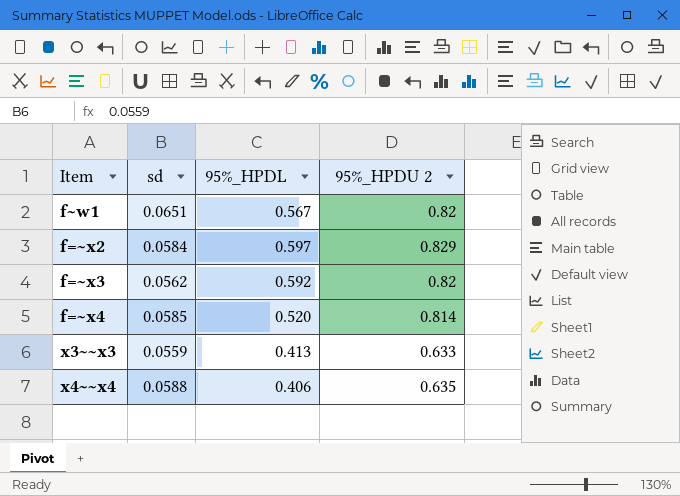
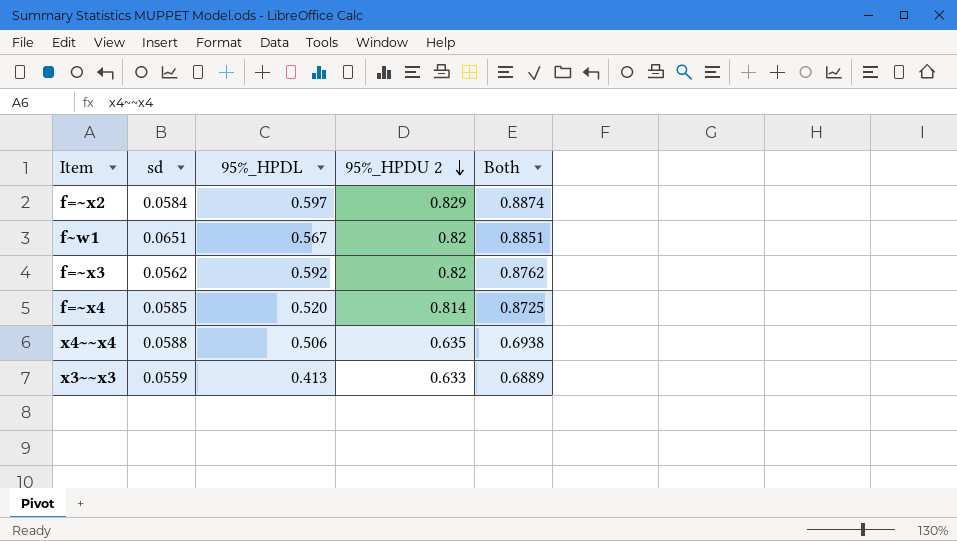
row order: none -> 95%_HPDU 2 descending
column Both | formula: none -> [sd] + [95%_HPDU 2]
x4~~x4 | 95%_HPDL: 0.406 -> 0.506

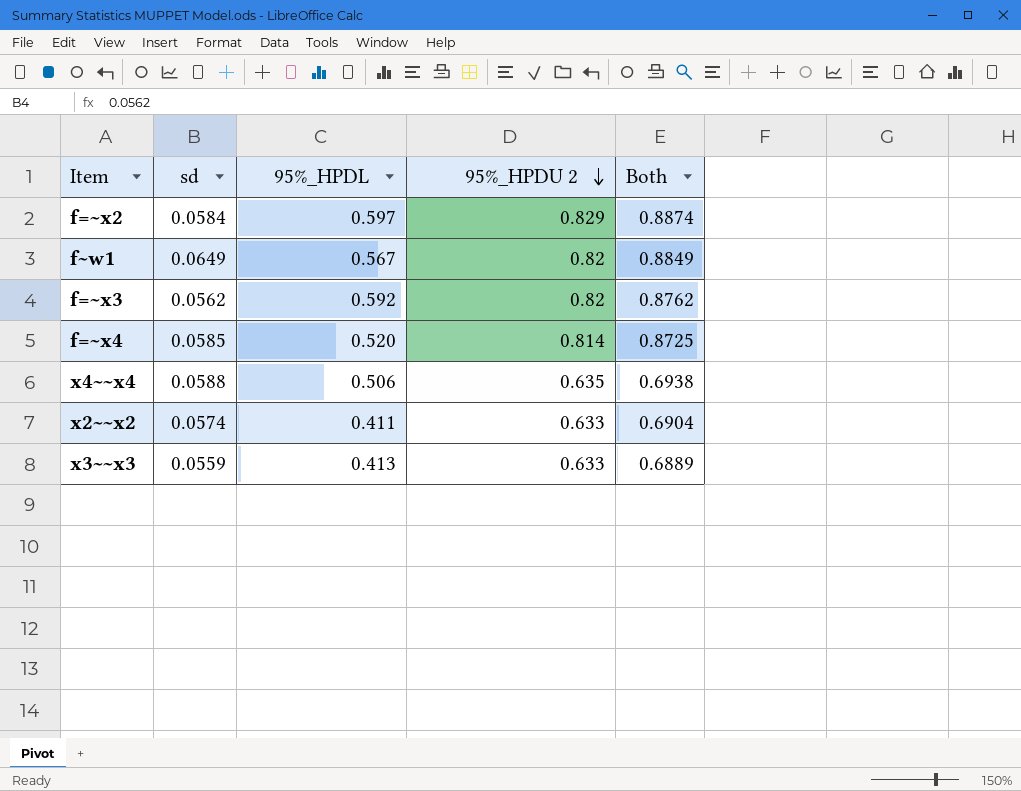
f~w1 | sd: 0.0651 -> 0.0649
f~w1 | Both: 0.8851 -> 0.8849
row x2~~x2: none -> 0.0574 | 0.411 | 0.633 | 0.6904

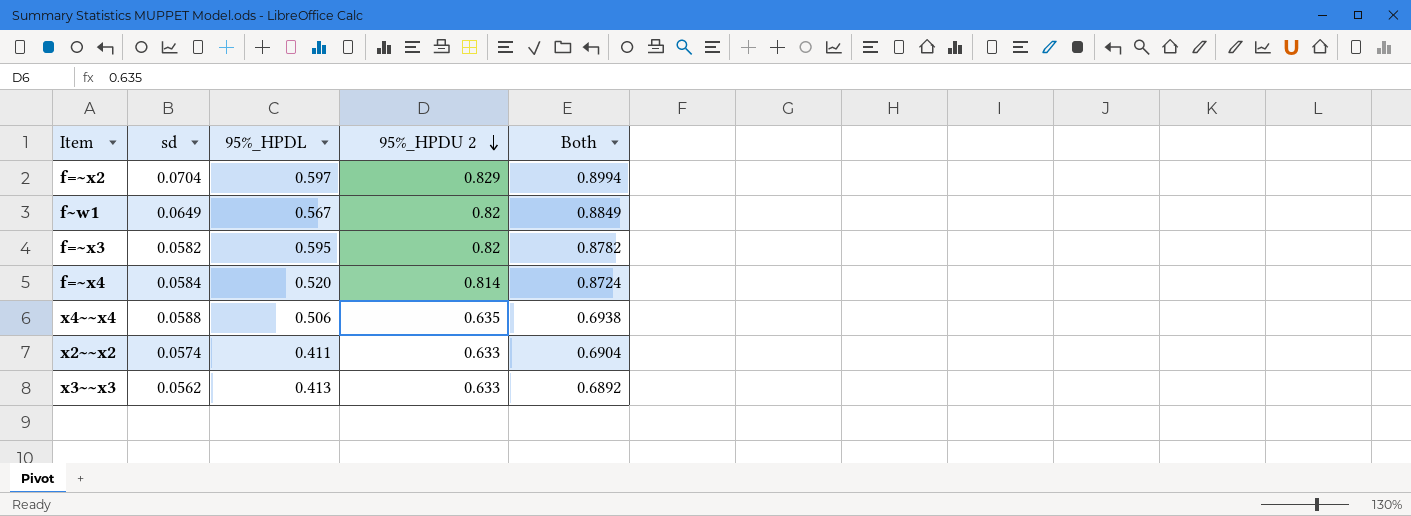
f=~x2 | sd: 0.0584 -> 0.0704
f=~x2 | Both: 0.8874 -> 0.8994
f=~x3 | sd: 0.0562 -> 0.0582
f=~x3 | 95%_HPDL: 0.592 -> 0.595
f=~x3 | Both: 0.8762 -> 0.8782
f=~x4 | sd: 0.0585 -> 0.0584
f=~x4 | Both: 0.8725 -> 0.8724
x3~~x3 | sd: 0.0559 -> 0.0562
x3~~x3 | Both: 0.6889 -> 0.6892

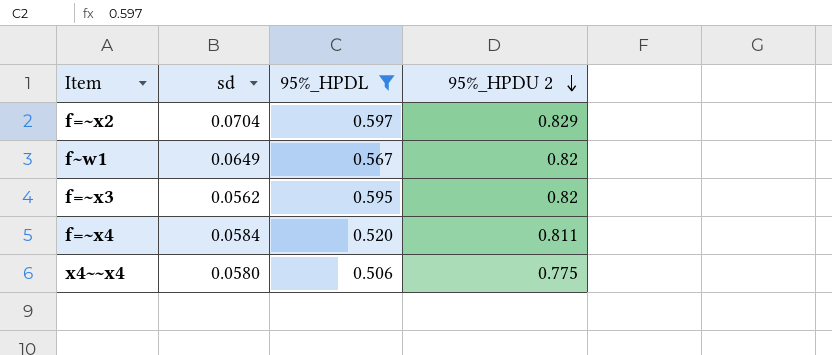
filter: none -> 95%_HPDL >= 0.506
column Both | formula: [sd] + [95%_HPDU 2] -> none
f=~x3 | sd: 0.0582 -> 0.0562
f=~x4 | 95%_HPDU 2: 0.814 -> 0.811
x4~~x4 | sd: 0.0588 -> 0.0580
x4~~x4 | 95%_HPDU 2: 0.635 -> 0.775

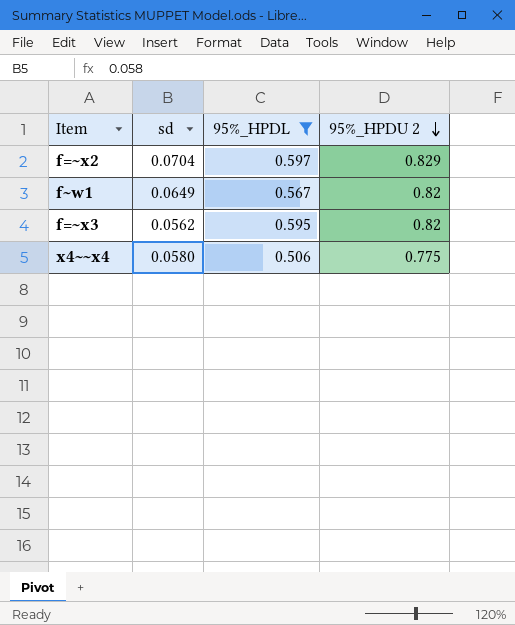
row f=~x4: 0.0584 | 0.520 | 0.811 -> none

